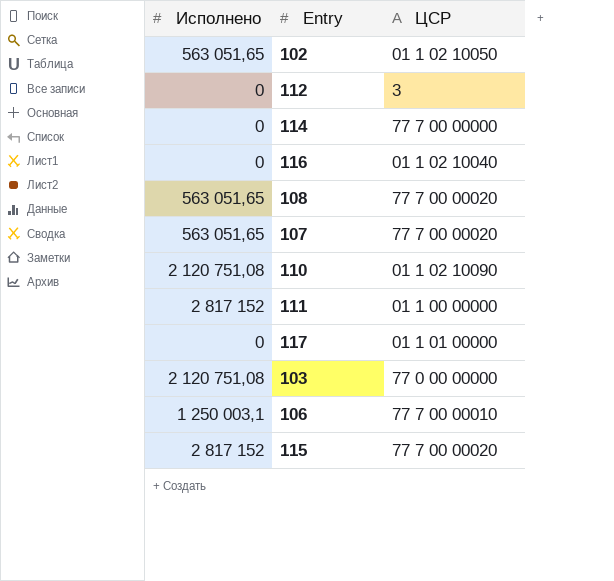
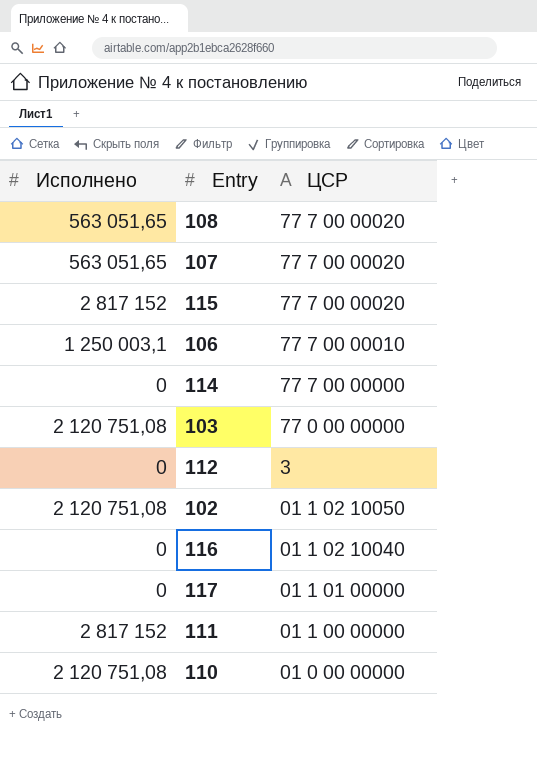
row order: none -> ЦСР descending
102 | Исполнено: 563 051,65 -> 2 120 751,08
110 | ЦСР: 01 1 02 10090 -> 01 0 00 00000

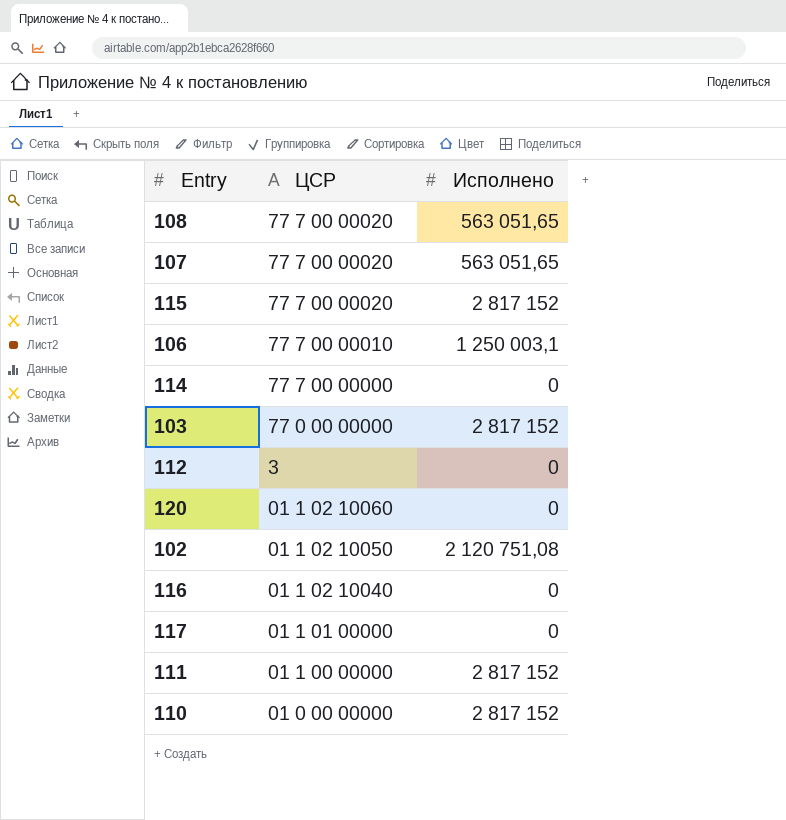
column Исполнено | position: 1 -> 3
103 | Исполнено: 2 120 751,08 -> 2 817 152
row 120: none -> 01 1 02 10060 | 0
110 | Исполнено: 2 120 751,08 -> 2 817 152

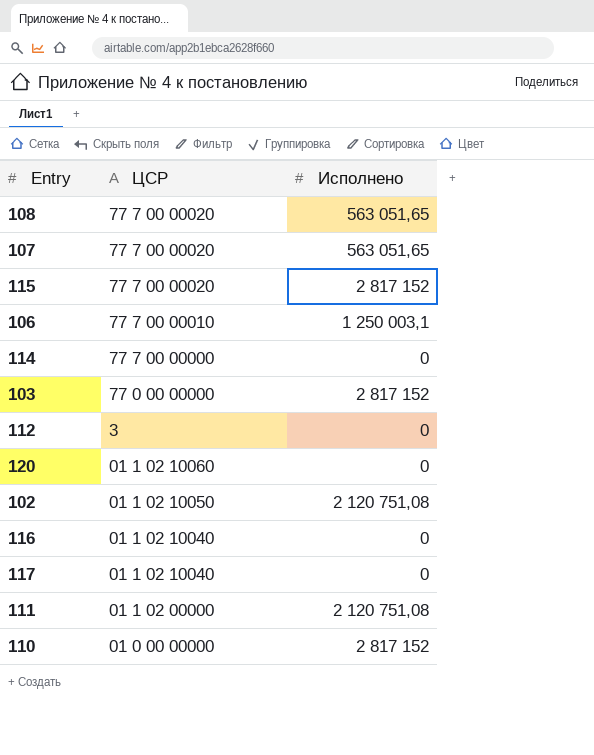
117 | ЦСР: 01 1 01 00000 -> 01 1 02 10040
111 | ЦСР: 01 1 00 00000 -> 01 1 02 00000
111 | Исполнено: 2 817 152 -> 2 120 751,08

